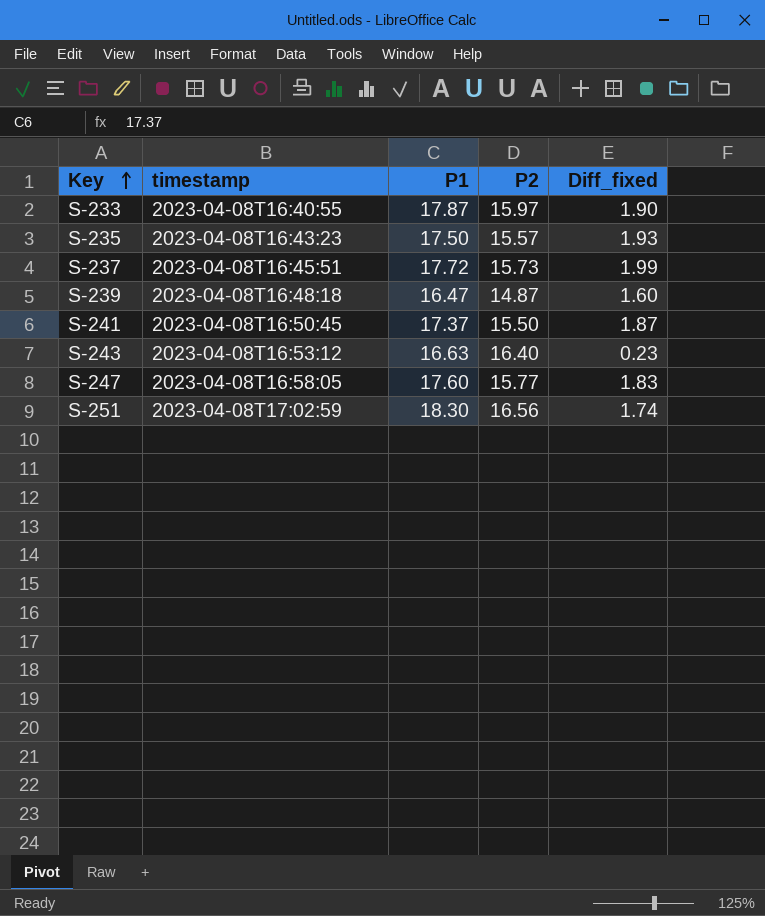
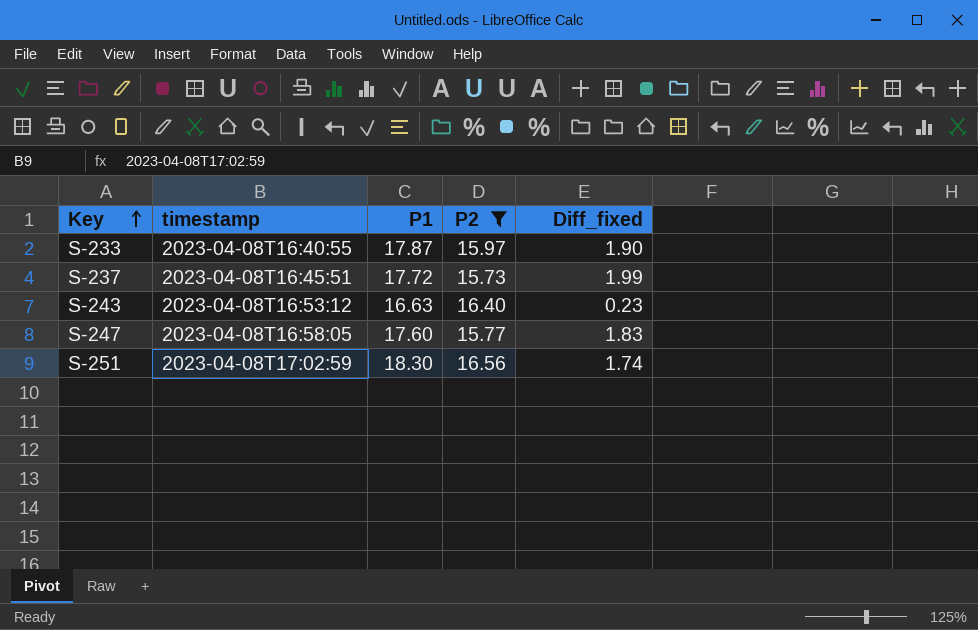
filter: none -> P2 >= 15.73

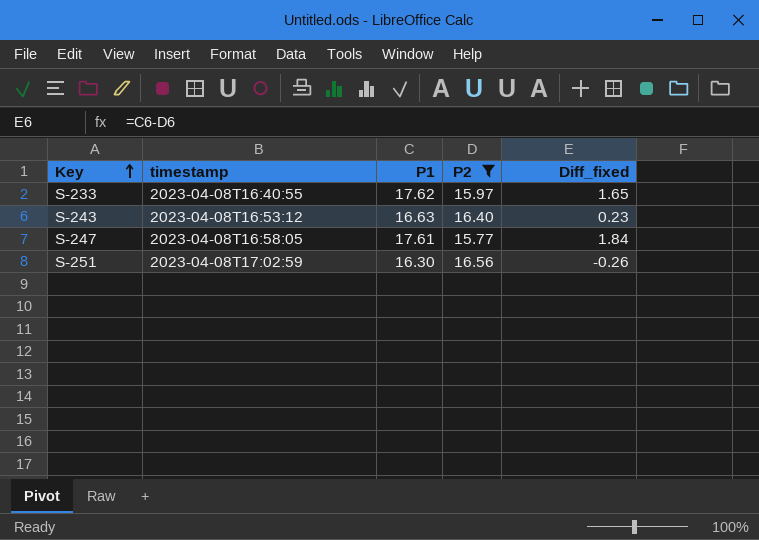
row S-237: 2023-04-08T16:45:51 | 17.72 | 15.73 | 1.99 -> none
S-233 | P1: 17.87 -> 17.62
S-233 | Diff_fixed: 1.90 -> 1.65
S-247 | P1: 17.60 -> 17.61
S-247 | Diff_fixed: 1.83 -> 1.84
S-251 | P1: 18.30 -> 16.30
S-251 | Diff_fixed: 1.74 -> -0.26

